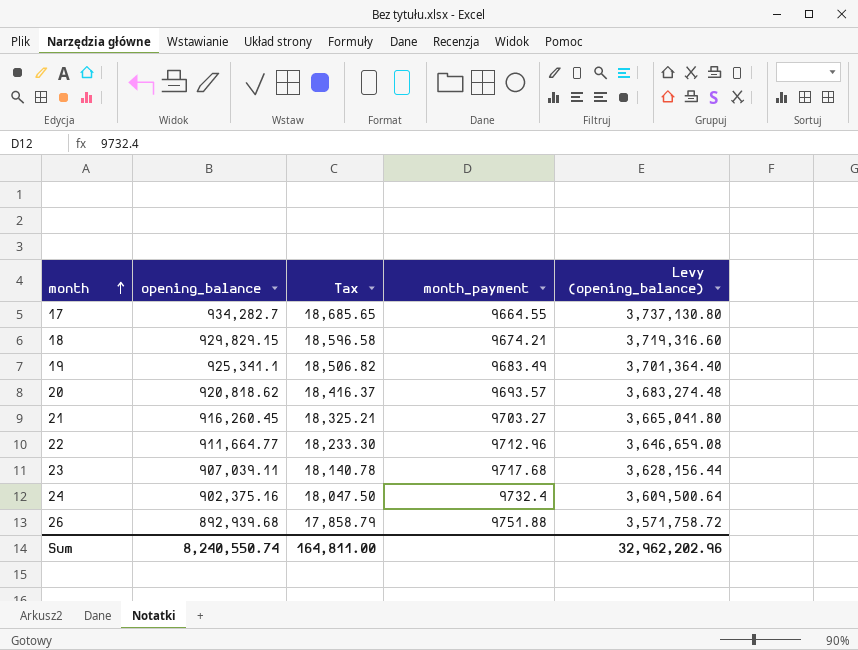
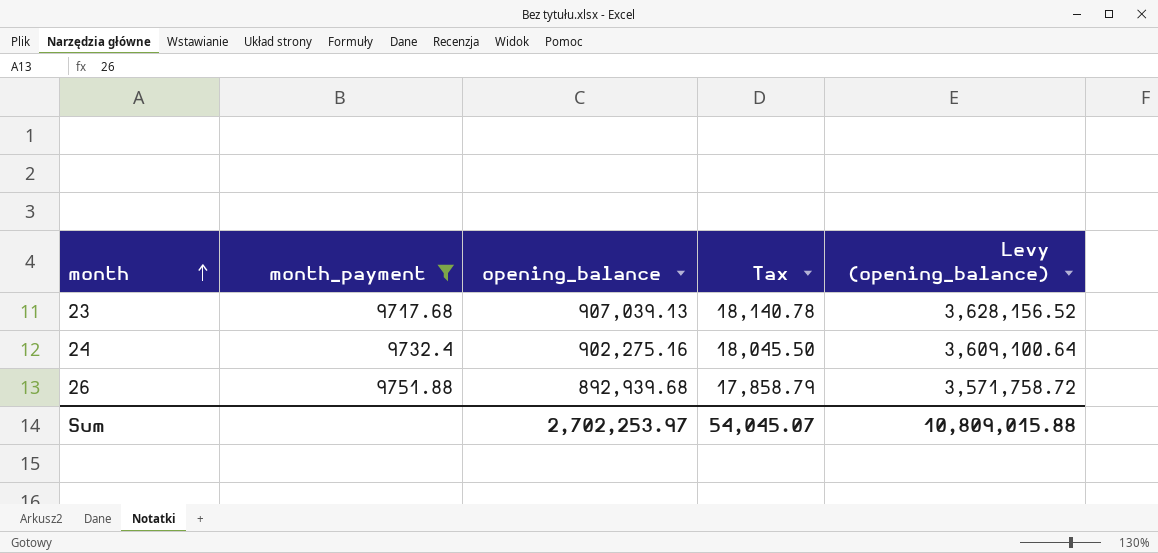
filter: none -> month_payment >= 9717.68
column month_payment | position: 4 -> 2
23 | opening_balance: 907,039.11 -> 907,039.13
23 | Levy (opening_balance): 3,628,156.44 -> 3,628,156.52
24 | opening_balance: 902,375.16 -> 902,275.16
24 | Tax: 18,047.50 -> 18,045.50
24 | Levy (opening_balance): 3,609,500.64 -> 3,609,100.64
Sum | opening_balance: 8,240,550.74 -> 2,702,253.97
Sum | Tax: 164,811.00 -> 54,045.07
Sum | Levy (opening_balance): 32,962,202.96 -> 10,809,015.88

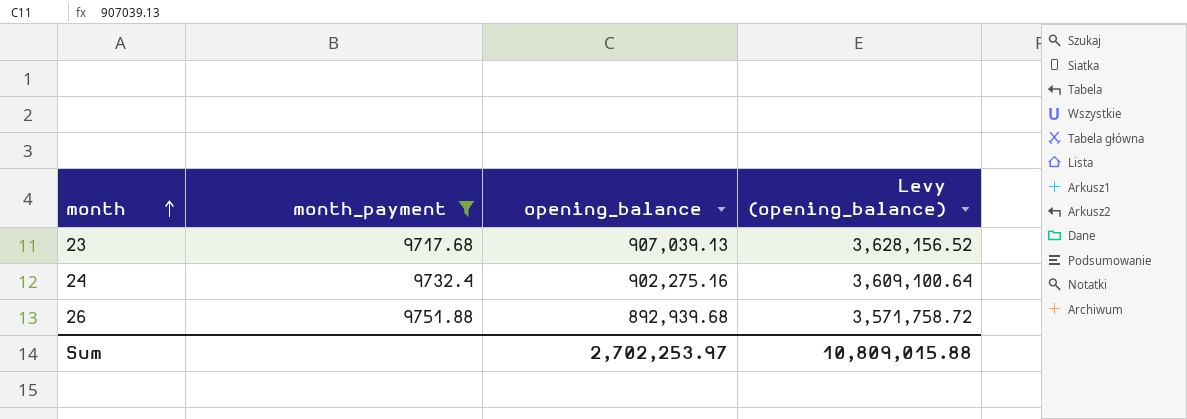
column Tax | formula: [opening_balance] * 0.02 -> none

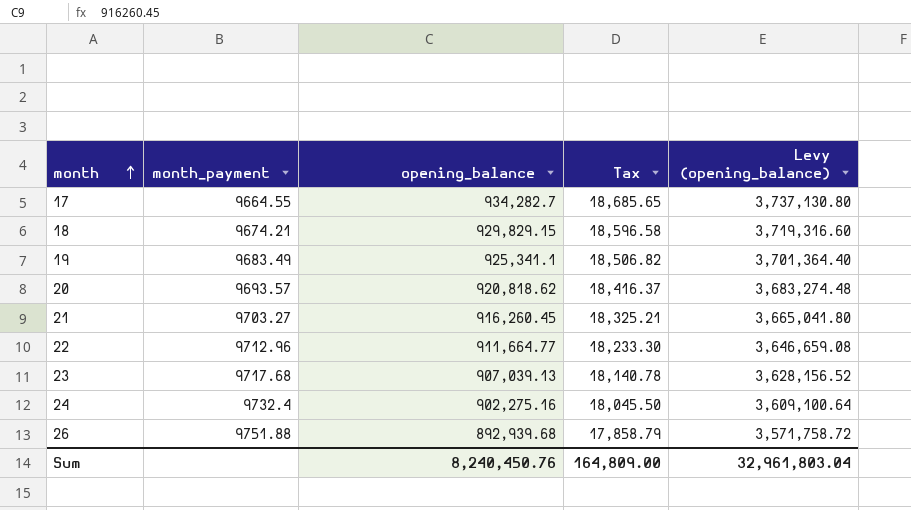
filter: month_payment >= 9717.68 -> none
column Tax | formula: none -> [opening_balance] * 0.02
Sum | opening_balance: 2,702,253.97 -> 8,240,450.76
Sum | Levy (opening_balance): 10,809,015.88 -> 32,961,803.04

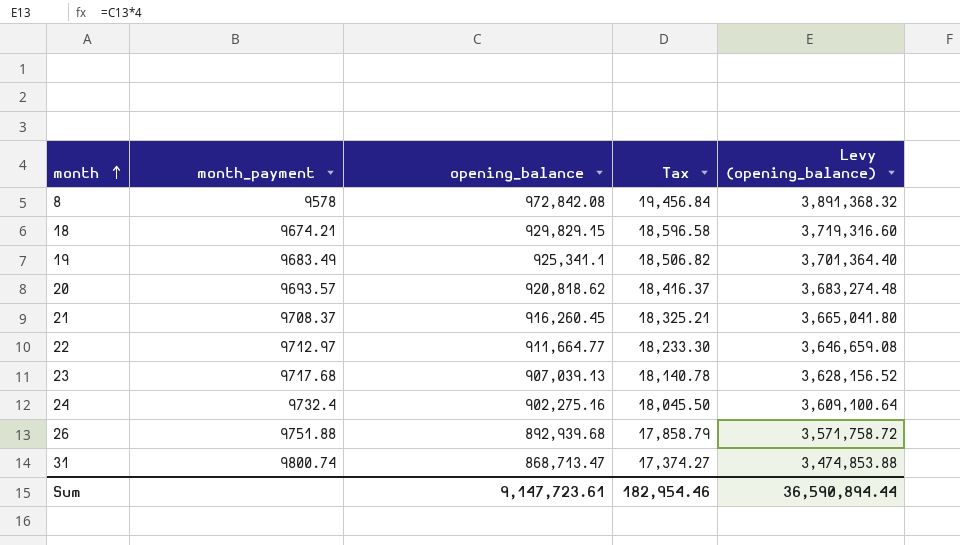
row 17: 9664.55 | 934,282.7 | 18,685.65 | 3,737,130.80 -> none
row 8: none -> 9578 | 972,842.08 | 19,456.84 | 3,891,368.32
21 | month_payment: 9703.27 -> 9708.37
22 | month_payment: 9712.96 -> 9712.97
row 31: none -> 9800.74 | 868,713.47 | 17,374.27 | 3,474,853.88
Sum | opening_balance: 8,240,450.76 -> 9,147,723.61
Sum | Tax: 164,809.00 -> 182,954.46
Sum | Levy (opening_balance): 32,961,803.04 -> 36,590,894.44

